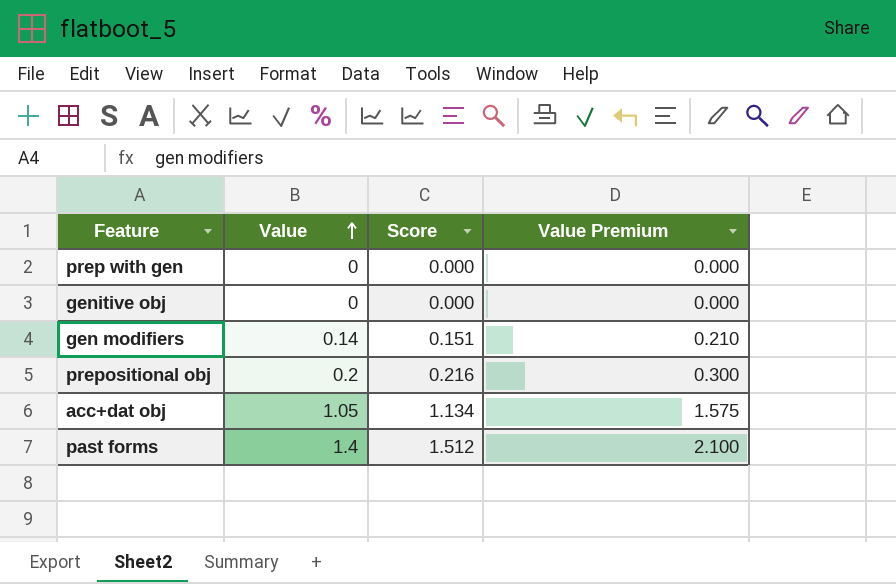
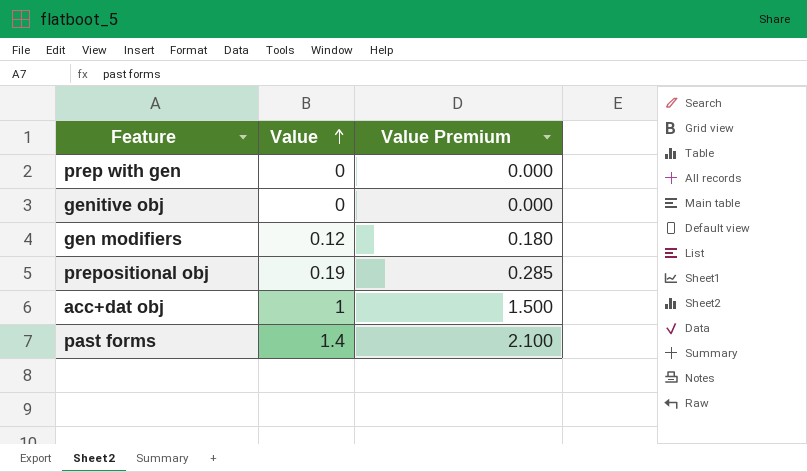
column Score | formula: [Value] * 1.08 -> none
gen modifiers | Value: 0.14 -> 0.12
gen modifiers | Value Premium: 0.210 -> 0.180
prepositional obj | Value: 0.2 -> 0.19
prepositional obj | Value Premium: 0.300 -> 0.285
acc+dat obj | Value: 1.05 -> 1
acc+dat obj | Value Premium: 1.575 -> 1.500

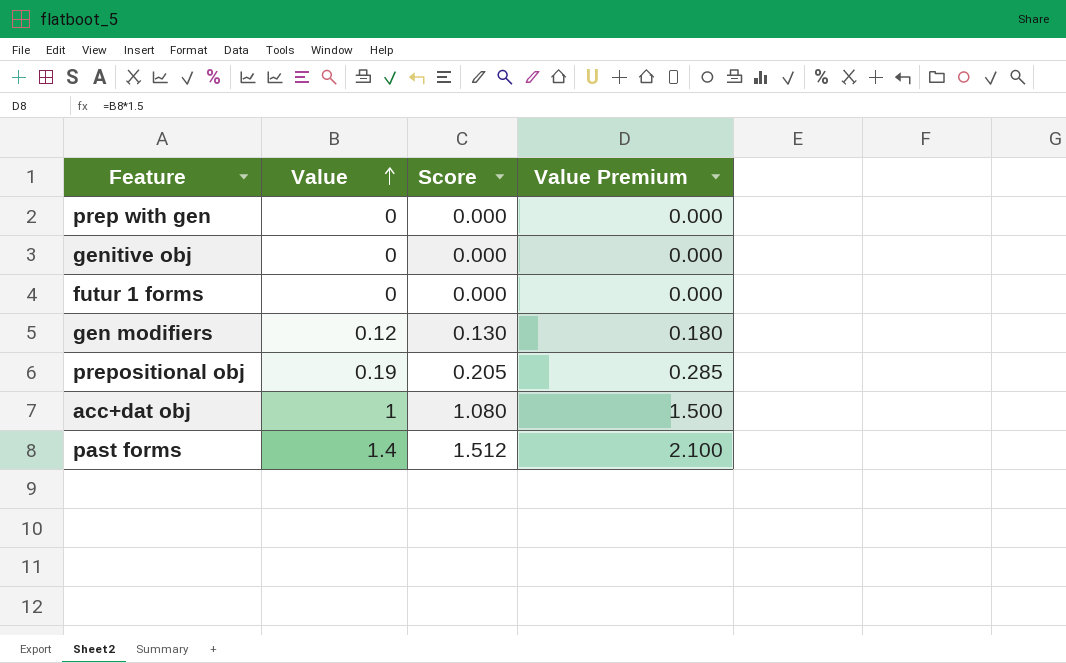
column Score | formula: none -> [Value] * 1.08
row futur 1 forms: none -> 0 | 0.000 | 0.000

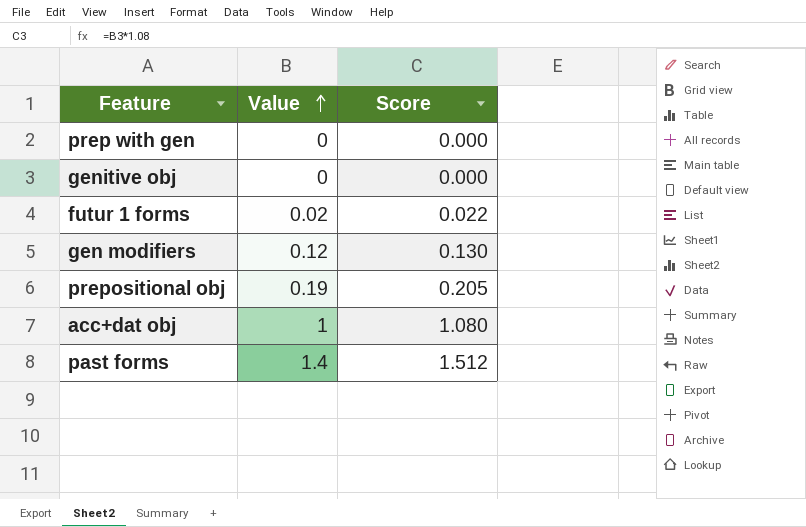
column Value Premium | formula: [Value] * 1.5 -> none
futur 1 forms | Value: 0 -> 0.02
futur 1 forms | Score: 0.000 -> 0.022

